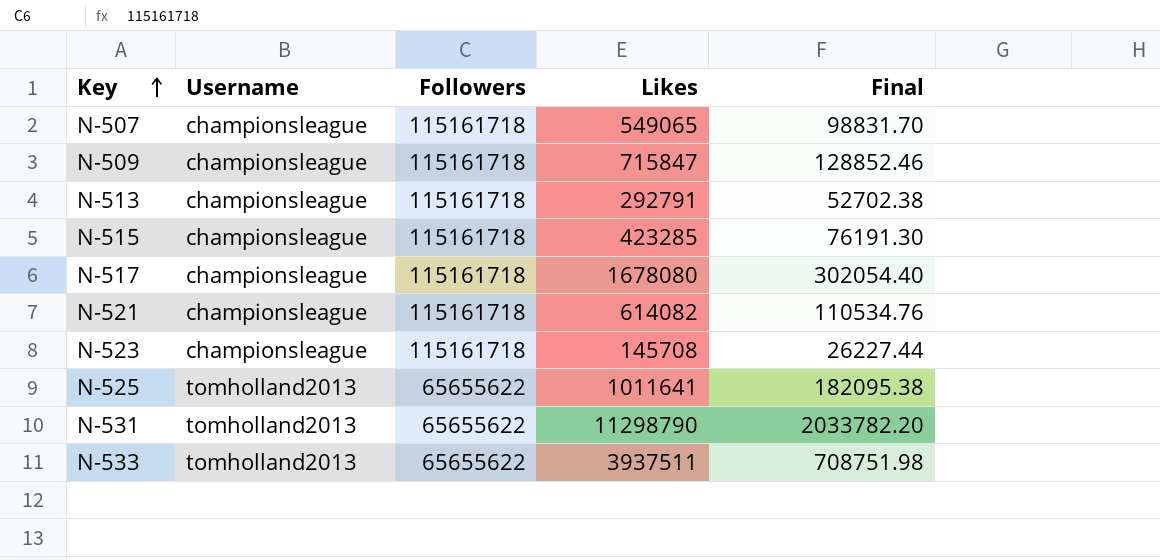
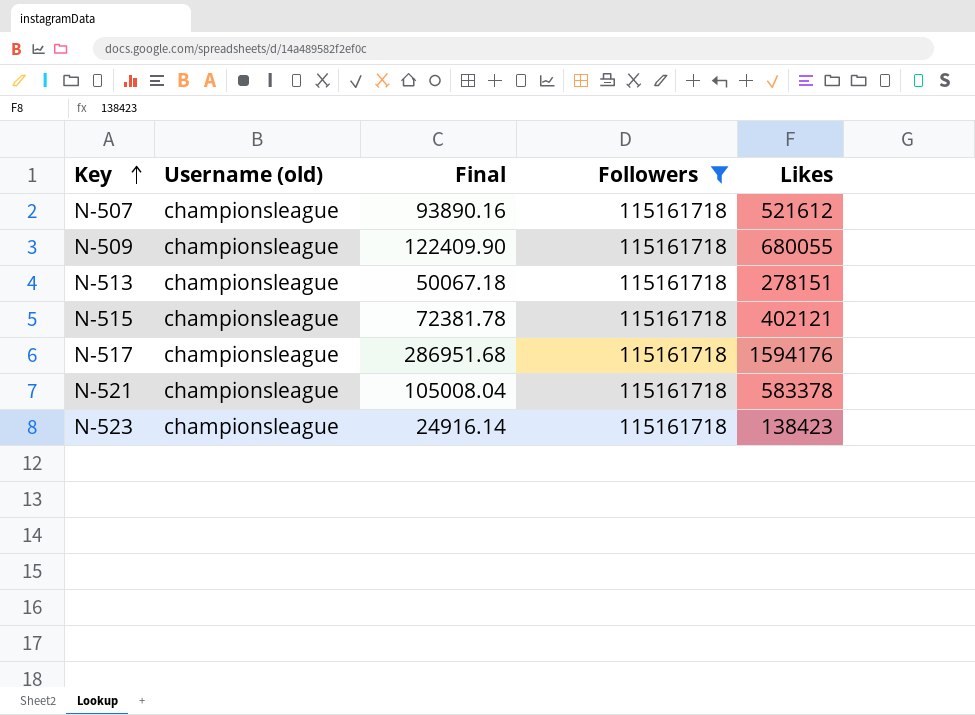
filter: none -> Followers = 115161718
column name: Username -> Username (old)
column Final | position: 5 -> 3
N-507 | Final: 98831.70 -> 93890.16
N-507 | Likes: 549065 -> 521612
N-509 | Final: 128852.46 -> 122409.90
N-509 | Likes: 715847 -> 680055
N-513 | Final: 52702.38 -> 50067.18
N-513 | Likes: 292791 -> 278151
N-515 | Final: 76191.30 -> 72381.78
N-515 | Likes: 423285 -> 402121
N-517 | Final: 302054.40 -> 286951.68
N-517 | Likes: 1678080 -> 1594176
N-521 | Final: 110534.76 -> 105008.04
N-521 | Likes: 614082 -> 583378
N-523 | Final: 26227.44 -> 24916.14
N-523 | Likes: 145708 -> 138423

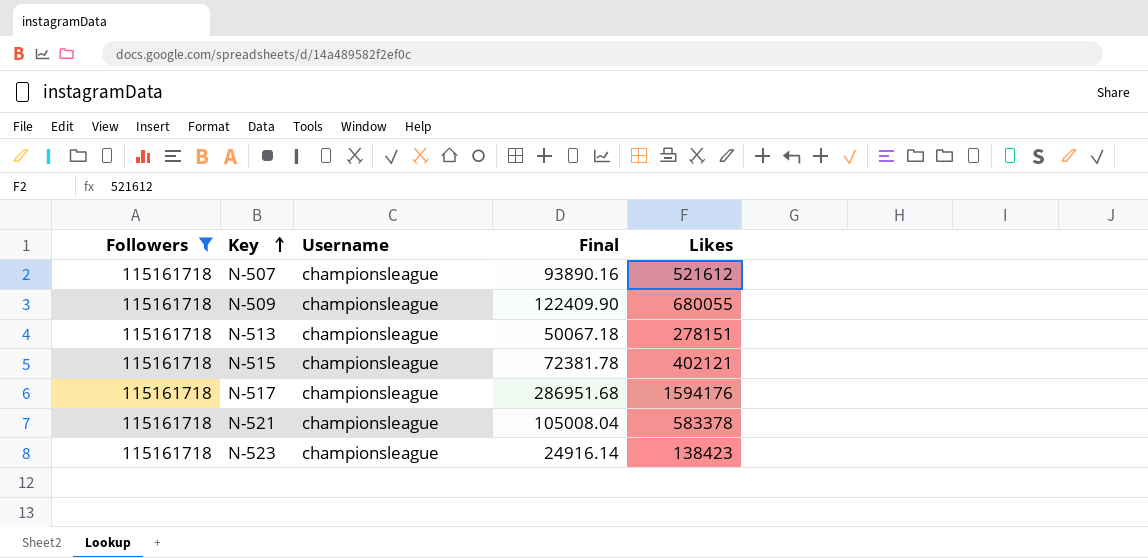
column Followers | position: 4 -> 1
column name: Username (old) -> Username

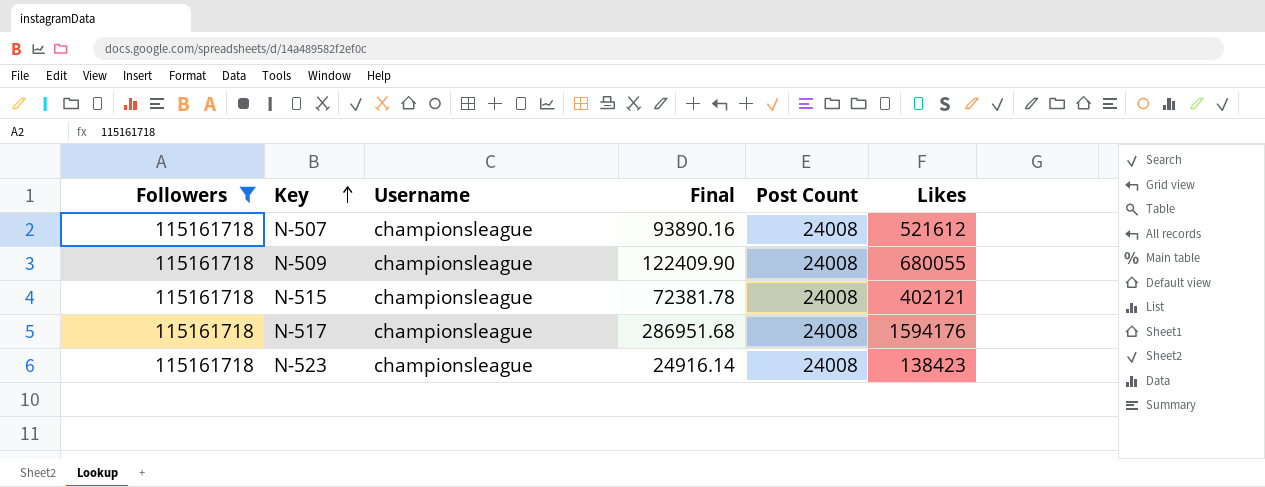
column Post Count | position: none -> 5
row N-513: 115161718 | championsleague | 50067.18 | 278151 -> none
row N-521: 115161718 | championsleague | 105008.04 | 583378 -> none

